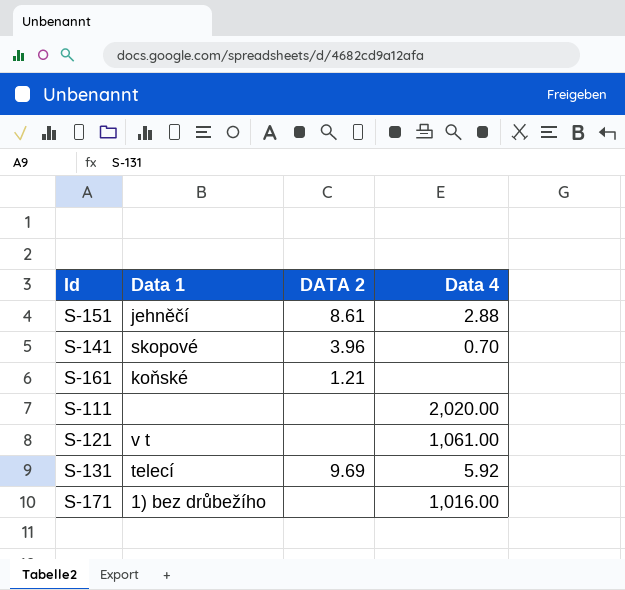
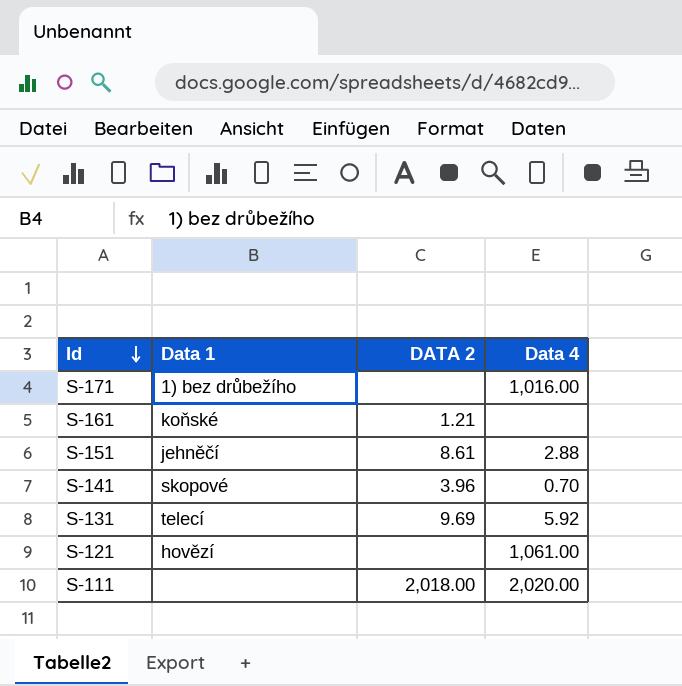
row order: none -> Id descending
S-121 | Data 1: v t -> hovězí
S-111 | DATA 2: none -> 2,018.00

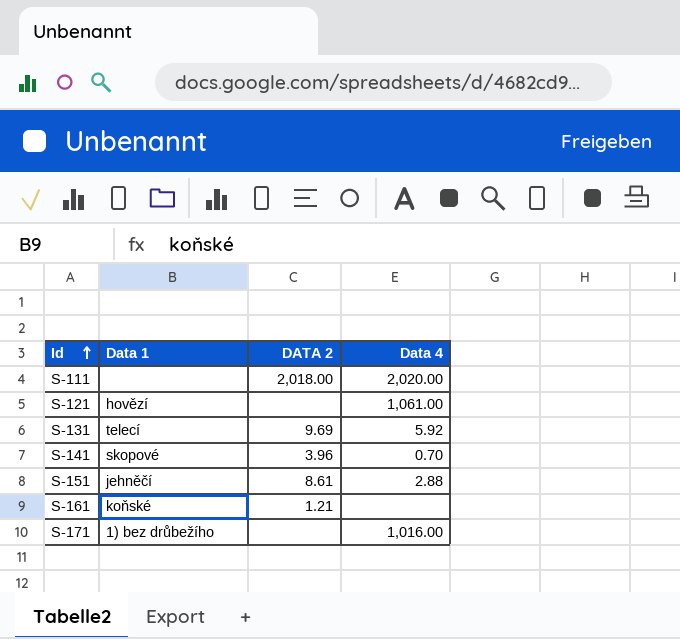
row order: Id descending -> Id ascending

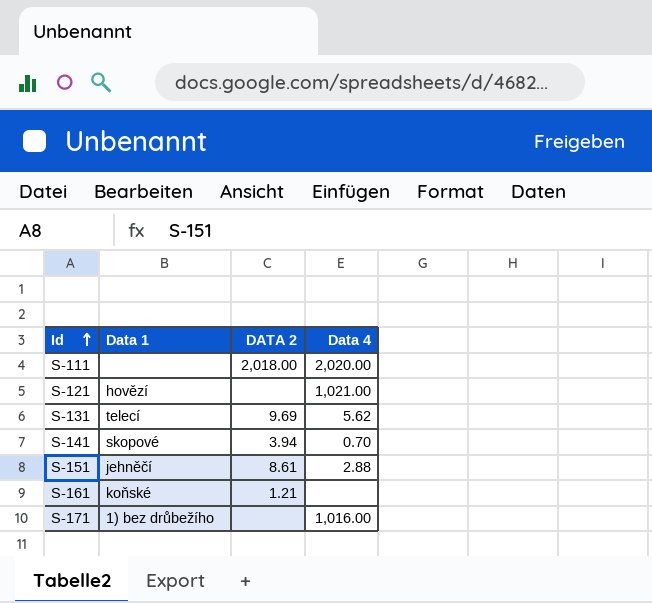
S-121 | Data 4: 1,061.00 -> 1,021.00
S-131 | Data 4: 5.92 -> 5.62
S-141 | DATA 2: 3.96 -> 3.94

